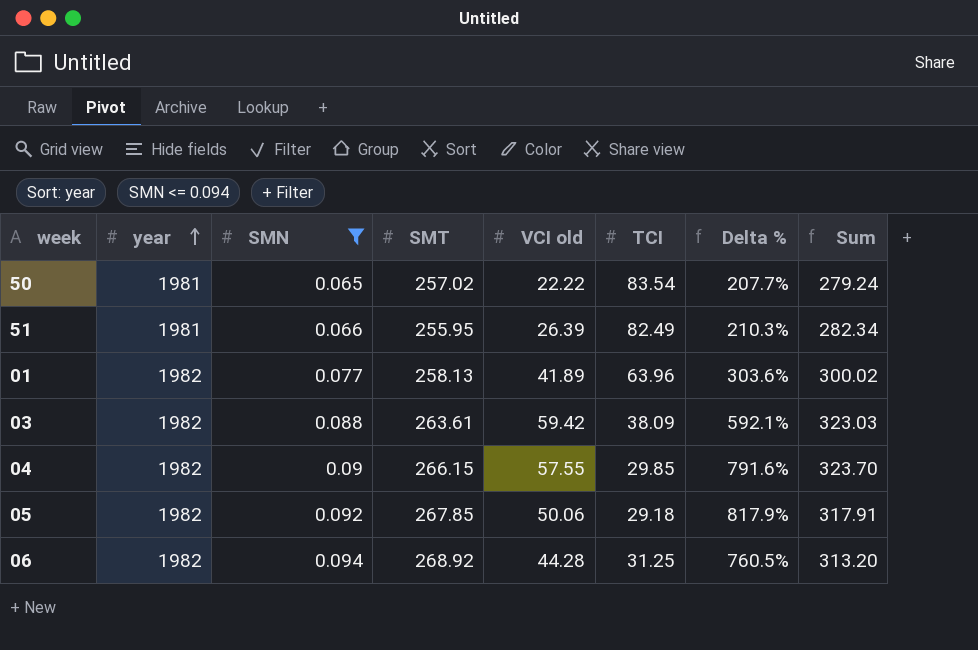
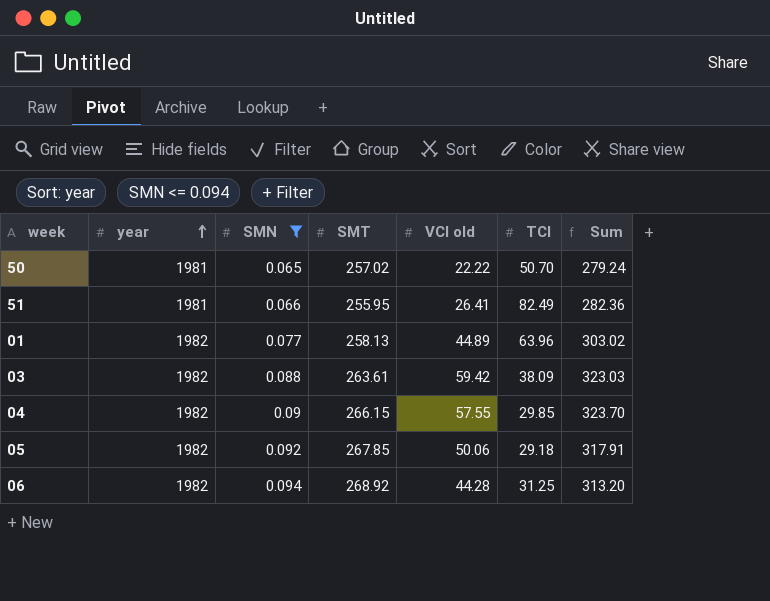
column Delta % | formula: ([SMT] - [TCI]) / [TCI] -> none
50 | TCI: 83.54 -> 50.70
51 | VCI old: 26.39 -> 26.41
51 | Sum: 282.34 -> 282.36
01 | VCI old: 41.89 -> 44.89
01 | Sum: 300.02 -> 303.02

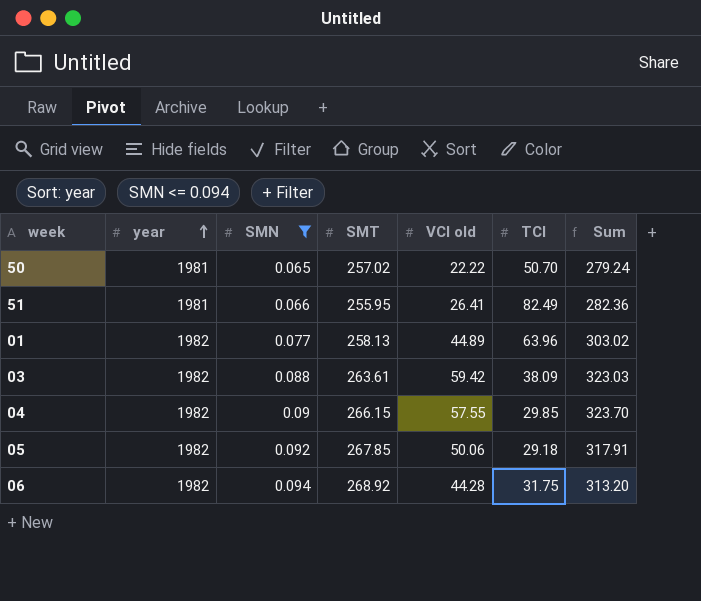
06 | TCI: 31.25 -> 31.75

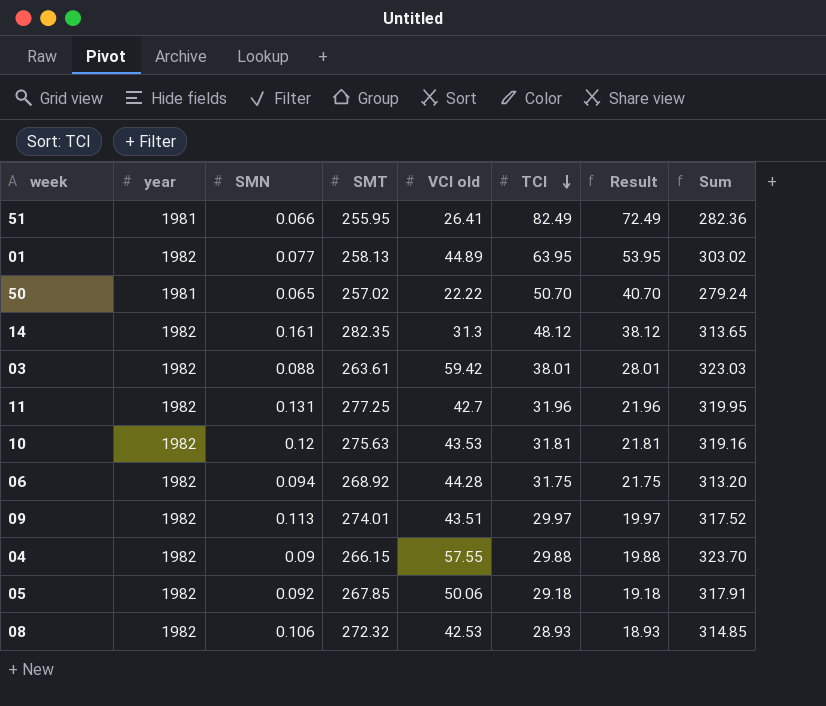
filter: SMN <= 0.094 -> none
row order: year ascending -> TCI descending
column Result | formula: none -> [TCI] - 10
01 | TCI: 63.96 -> 63.95
03 | TCI: 38.09 -> 38.01
04 | TCI: 29.85 -> 29.88

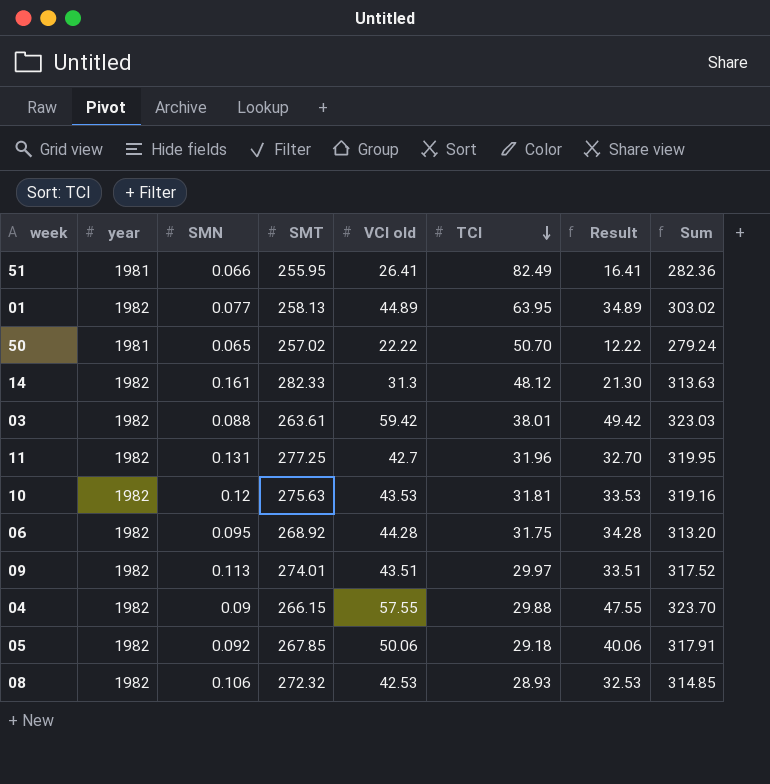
column Result | formula: [TCI] - 10 -> [VCI old] - 10
14 | SMT: 282.35 -> 282.33
14 | Sum: 313.65 -> 313.63
06 | SMN: 0.094 -> 0.095

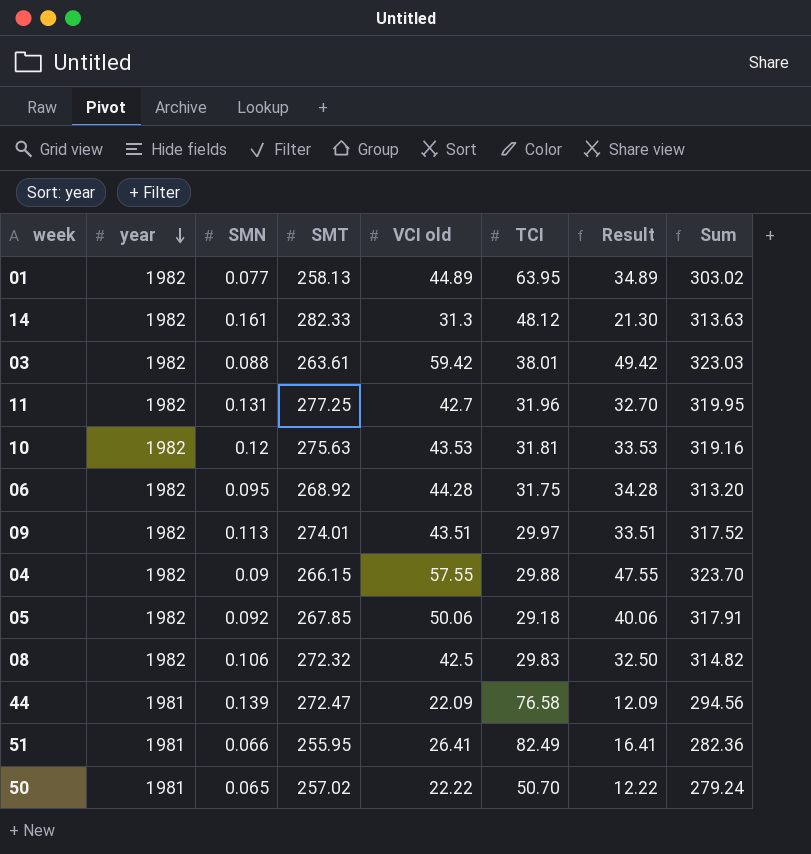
row order: TCI descending -> year descending
08 | VCI old: 42.53 -> 42.5
08 | TCI: 28.93 -> 29.83
08 | Result: 32.53 -> 32.50
08 | Sum: 314.85 -> 314.82
row 44: none -> 1981 | 0.139 | 272.47 | 22.09 | 76.58 | 12.09 | 294.56

